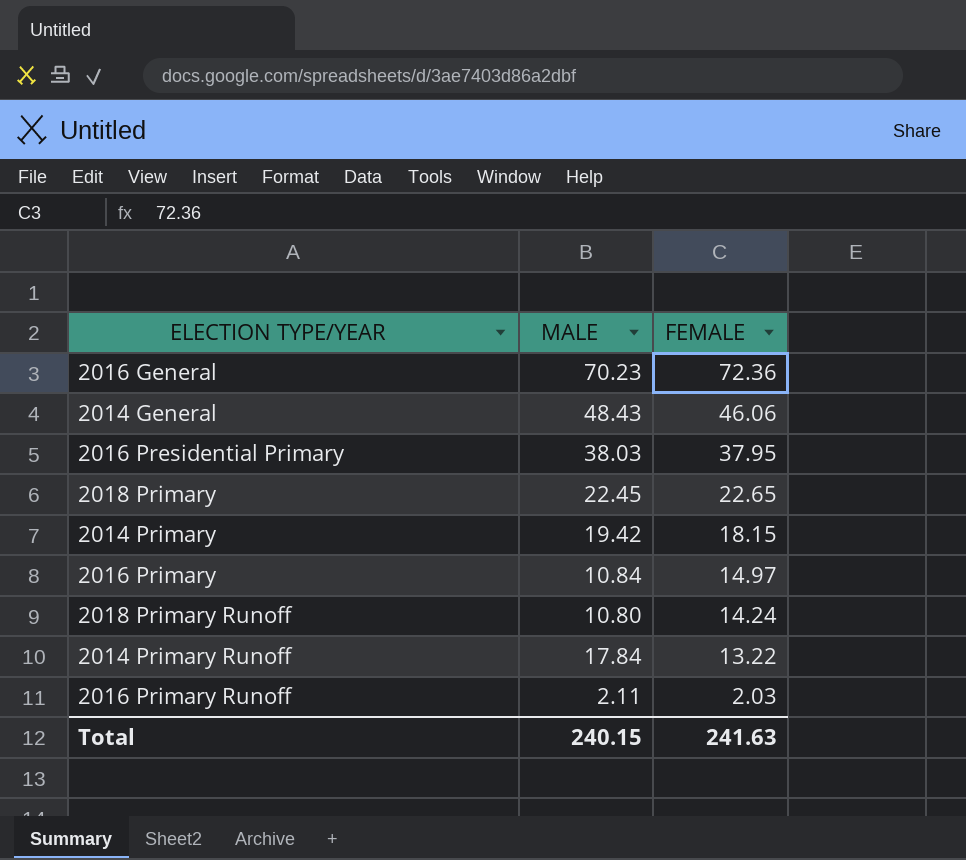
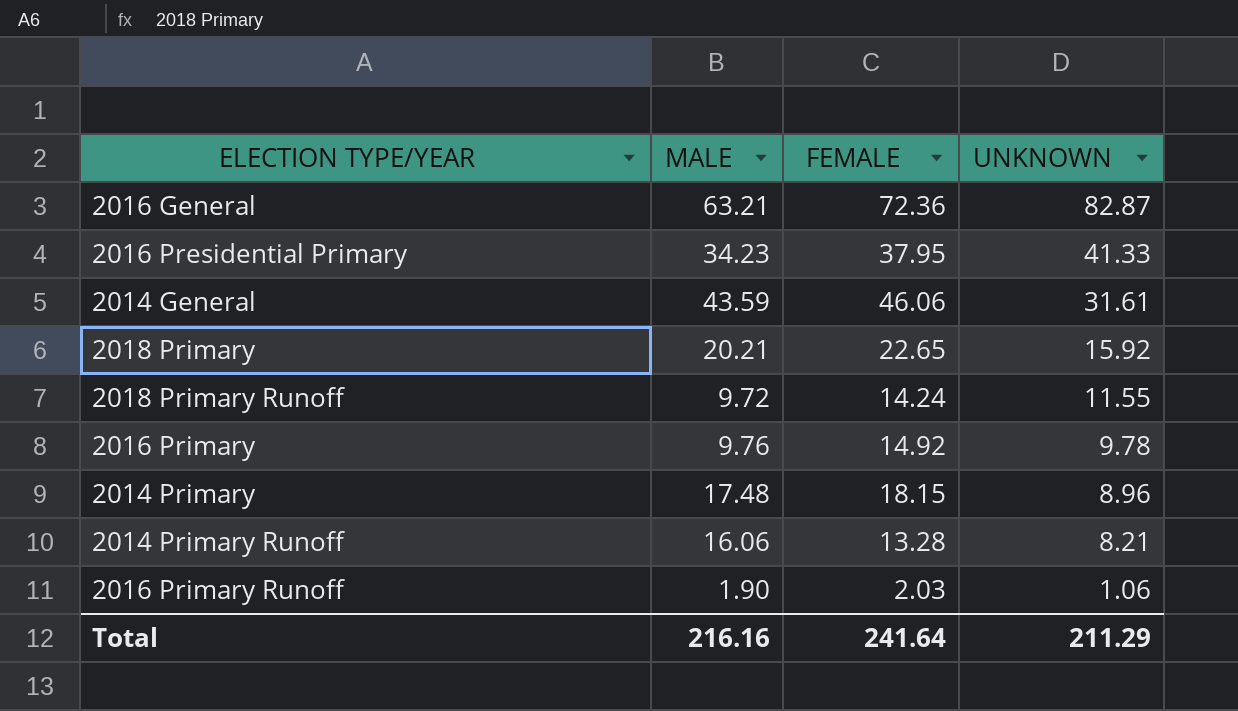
row order: FEMALE descending -> UNKNOWN descending
column UNKNOWN | position: none -> 4
2016 General | MALE: 70.23 -> 63.21
2016 Presidential Primary | MALE: 38.03 -> 34.23
2014 General | MALE: 48.43 -> 43.59
2018 Primary | MALE: 22.45 -> 20.21
2018 Primary Runoff | MALE: 10.80 -> 9.72
2016 Primary | MALE: 10.84 -> 9.76
2016 Primary | FEMALE: 14.97 -> 14.92
2014 Primary | MALE: 19.42 -> 17.48
2014 Primary Runoff | MALE: 17.84 -> 16.06
2014 Primary Runoff | FEMALE: 13.22 -> 13.28
2016 Primary Runoff | MALE: 2.11 -> 1.90
Total | MALE: 240.15 -> 216.16
Total | FEMALE: 241.63 -> 241.64

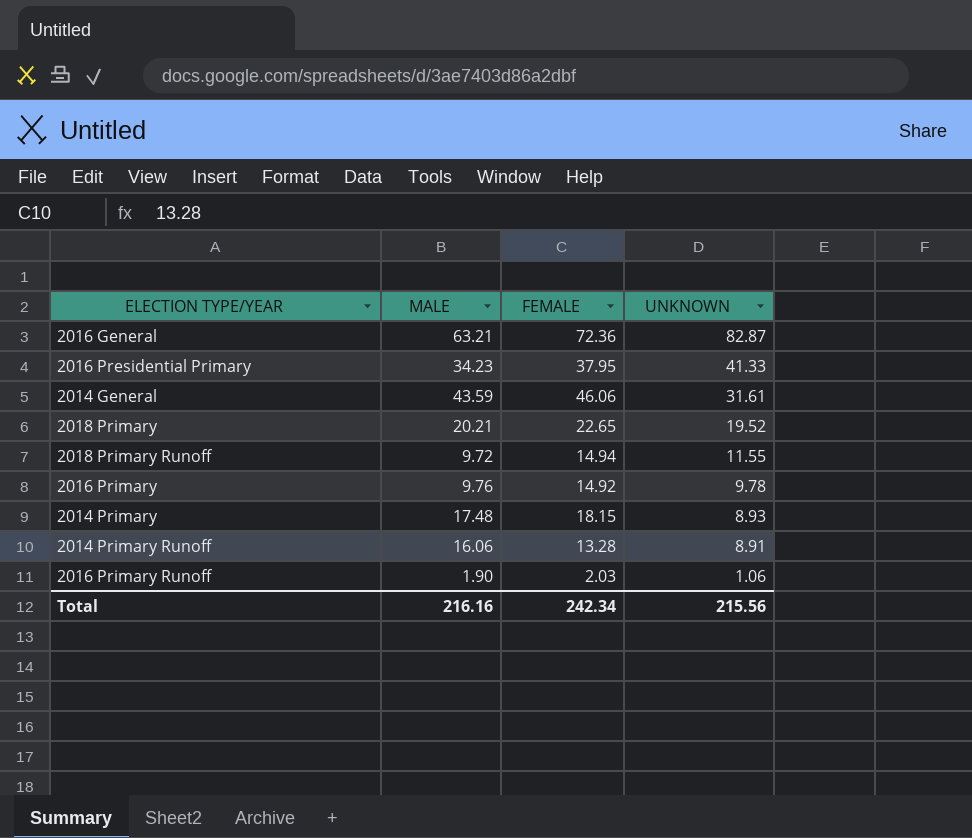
2018 Primary | UNKNOWN: 15.92 -> 19.52
2018 Primary Runoff | FEMALE: 14.24 -> 14.94
2014 Primary | UNKNOWN: 8.96 -> 8.93
2014 Primary Runoff | UNKNOWN: 8.21 -> 8.91
Total | FEMALE: 241.64 -> 242.34
Total | UNKNOWN: 211.29 -> 215.56

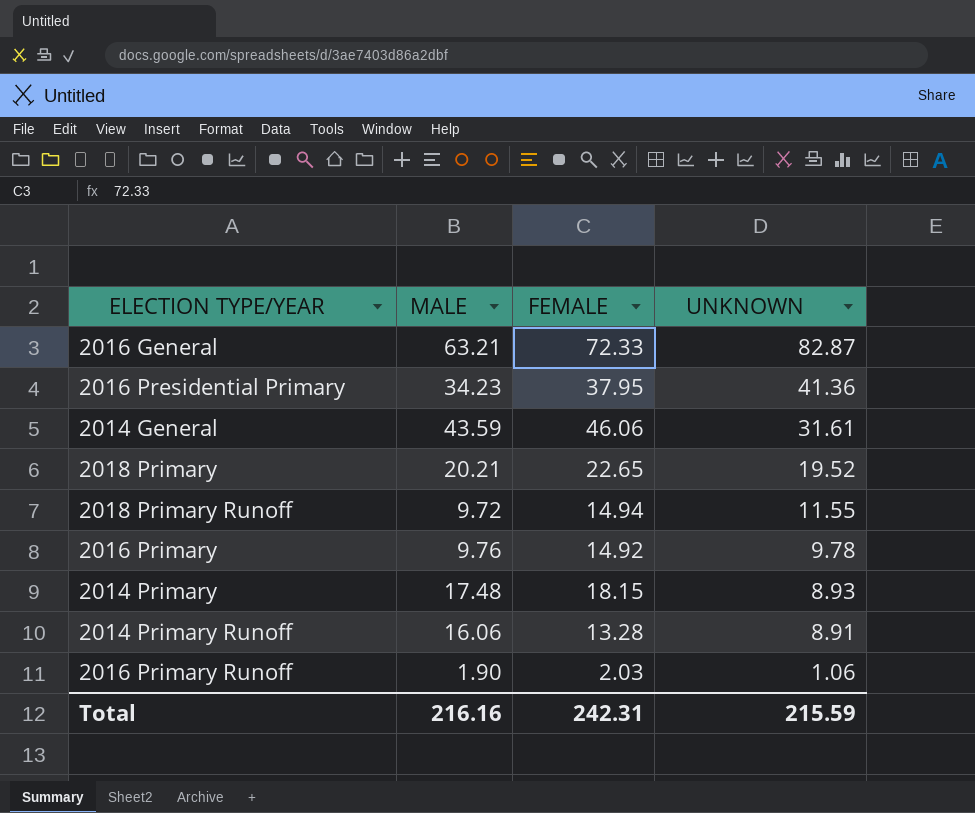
2016 General | FEMALE: 72.36 -> 72.33
2016 Presidential Primary | UNKNOWN: 41.33 -> 41.36
Total | FEMALE: 242.34 -> 242.31
Total | UNKNOWN: 215.56 -> 215.59

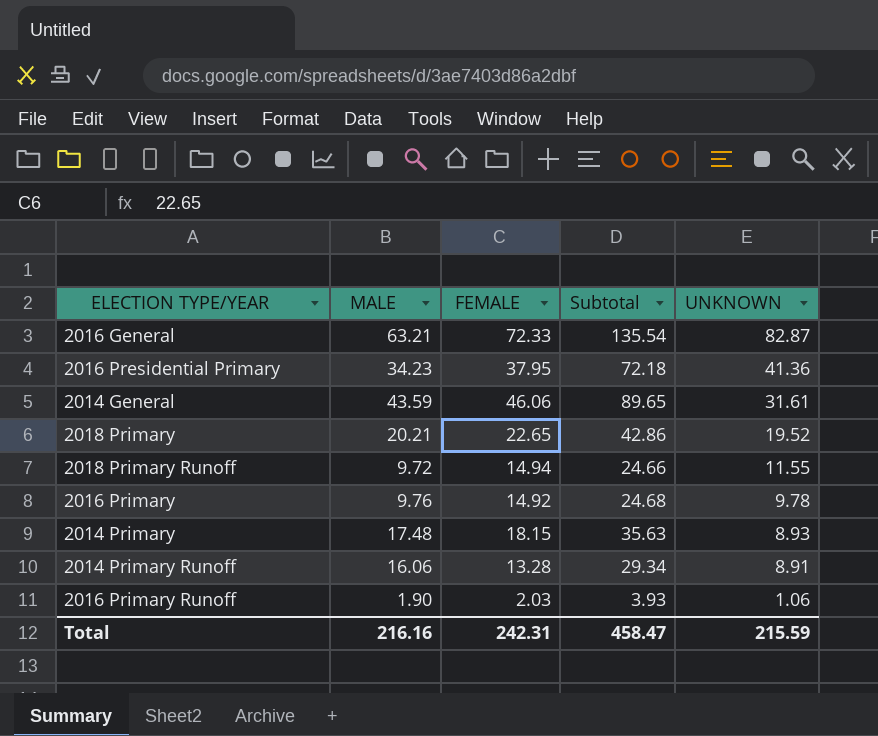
column Subtotal | formula: none -> [MALE] + [FEMALE]

